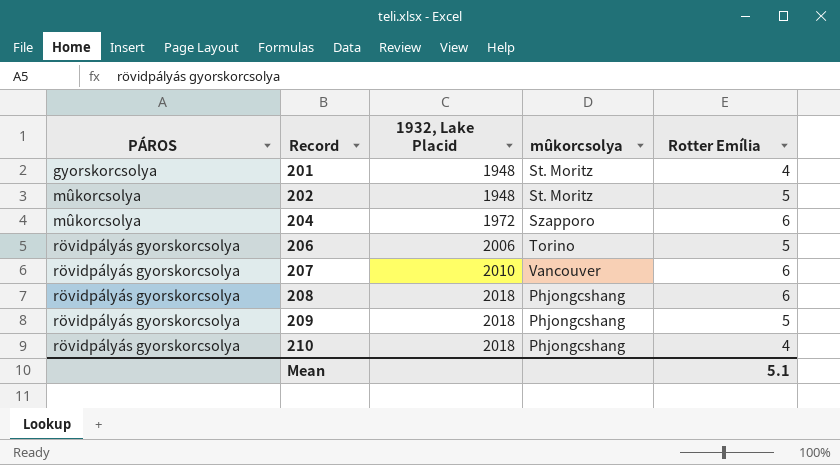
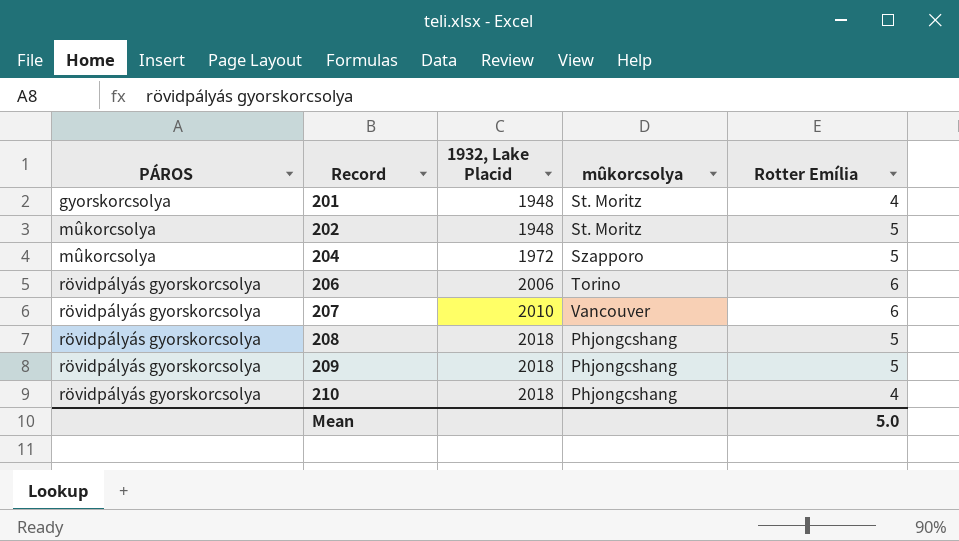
204 | Rotter Emília: 6 -> 5
206 | Rotter Emília: 5 -> 6
208 | Rotter Emília: 6 -> 5
Mean | Rotter Emília: 5.1 -> 5.0

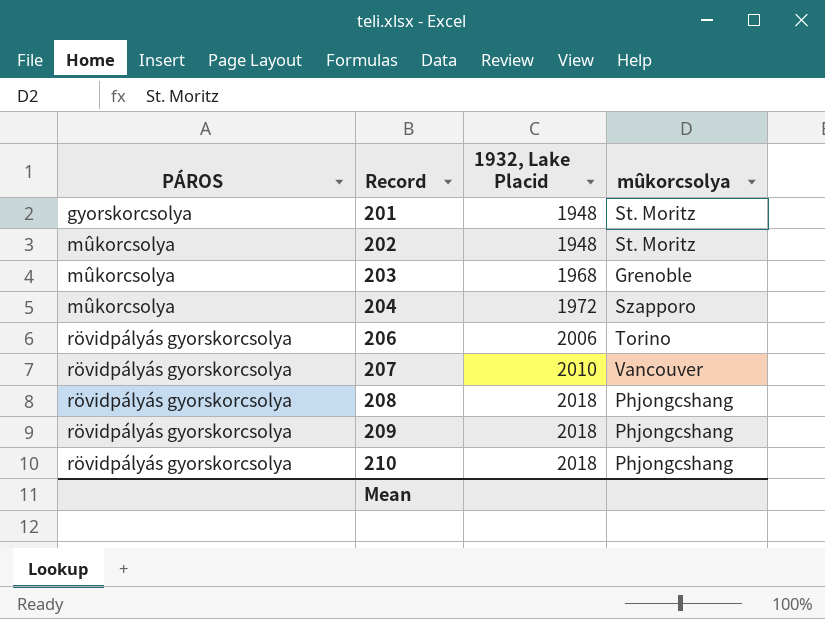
column Rotter Emília | position: 5 -> none
row 203: none -> mûkorcsolya | 1968 | Grenoble

